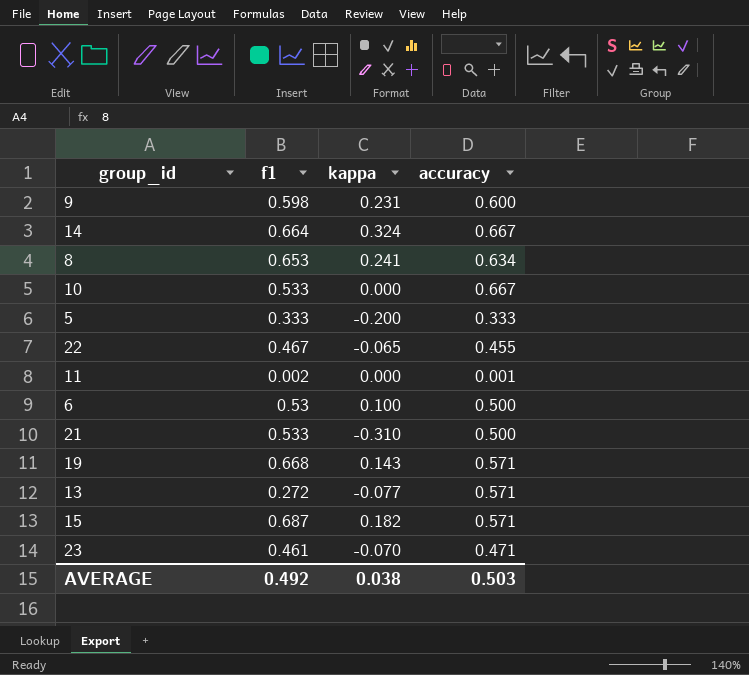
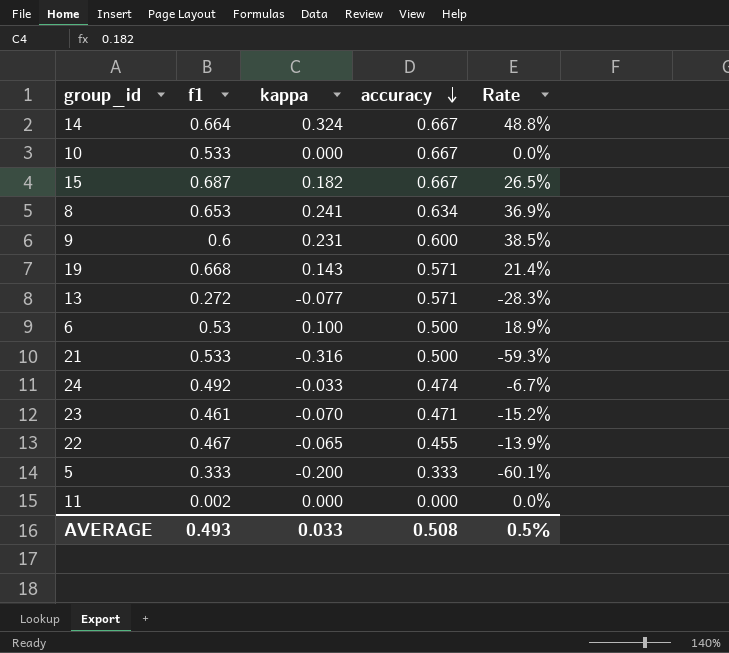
row order: none -> accuracy descending
column Rate | formula: none -> [kappa] / [f1]
15 | accuracy: 0.571 -> 0.667
9 | f1: 0.598 -> 0.6
21 | kappa: -0.310 -> -0.316
row 24: none -> 0.492 | -0.033 | 0.474 | -6.7%
11 | accuracy: 0.001 -> 0.000
AVERAGE | f1: 0.492 -> 0.493
AVERAGE | kappa: 0.038 -> 0.033
AVERAGE | accuracy: 0.503 -> 0.508

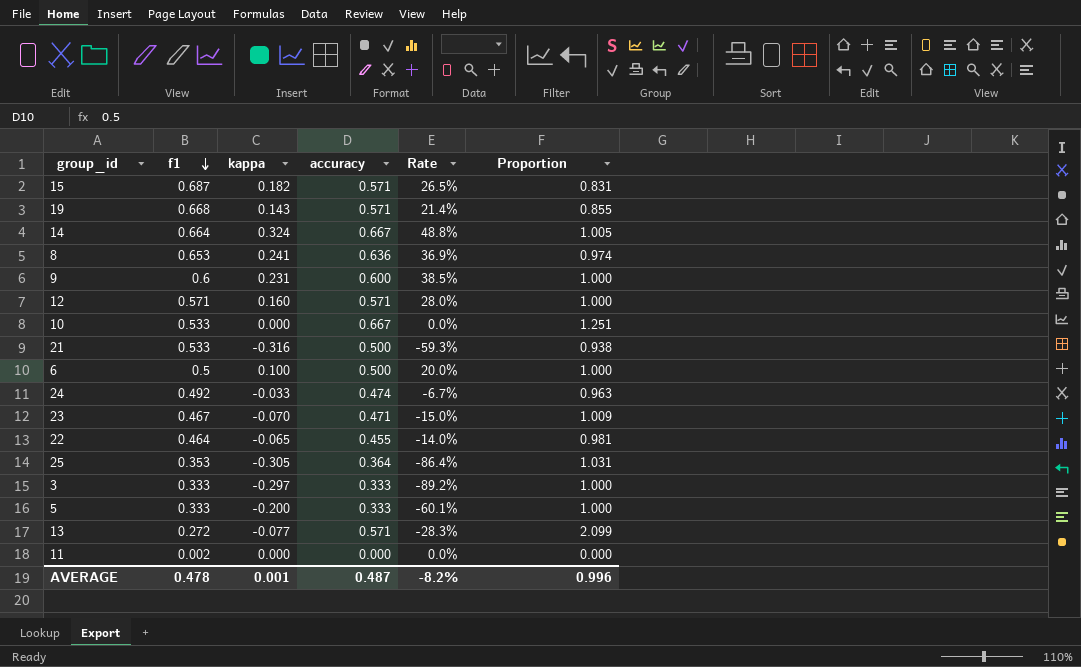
row order: accuracy descending -> f1 descending
column Proportion | formula: none -> [accuracy] / [f1]
15 | accuracy: 0.667 -> 0.571
8 | accuracy: 0.634 -> 0.636
row 12: none -> 0.571 | 0.160 | 0.571 | 28.0% | 1.000
6 | f1: 0.53 -> 0.5
6 | Rate: 18.9% -> 20.0%
23 | f1: 0.461 -> 0.467
23 | Rate: -15.2% -> -15.0%
22 | f1: 0.467 -> 0.464
22 | Rate: -13.9% -> -14.0%
row 25: none -> 0.353 | -0.305 | 0.364 | -86.4% | 1.031
row 3: none -> 0.333 | -0.297 | 0.333 | -89.2% | 1.000
AVERAGE | f1: 0.493 -> 0.478
AVERAGE | kappa: 0.033 -> 0.001
AVERAGE | accuracy: 0.508 -> 0.487
AVERAGE | Rate: 0.5% -> -8.2%

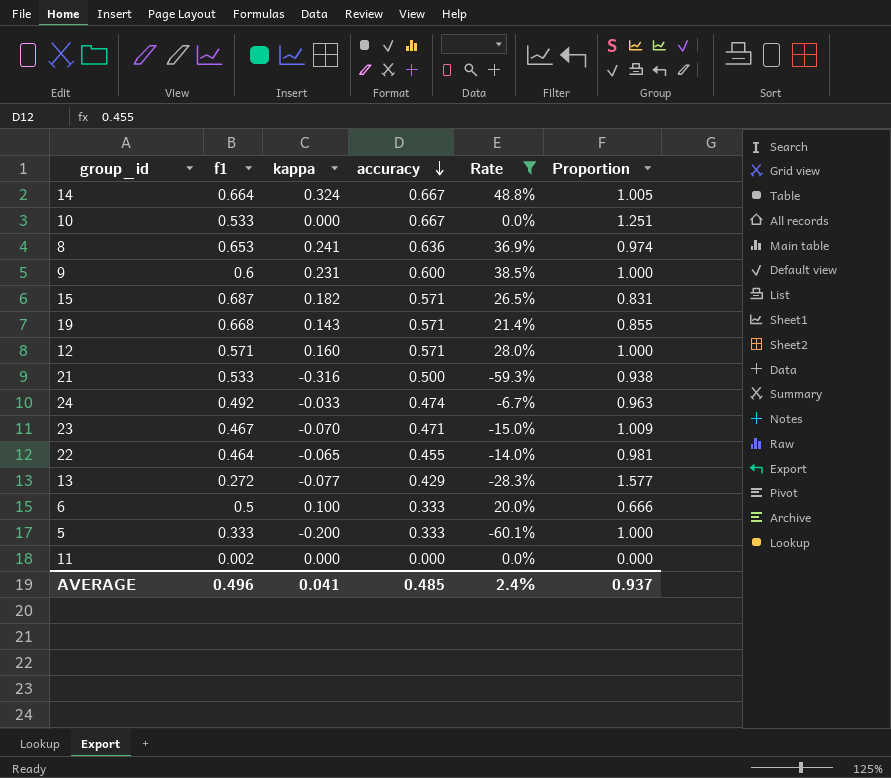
filter: none -> Rate >= -60.1%
row order: f1 descending -> accuracy descending
13 | accuracy: 0.571 -> 0.429
13 | Proportion: 2.099 -> 1.577
6 | accuracy: 0.500 -> 0.333
6 | Proportion: 1.000 -> 0.666
AVERAGE | f1: 0.478 -> 0.496
AVERAGE | kappa: 0.001 -> 0.041
AVERAGE | accuracy: 0.487 -> 0.485
AVERAGE | Rate: -8.2% -> 2.4%
AVERAGE | Proportion: 0.996 -> 0.937

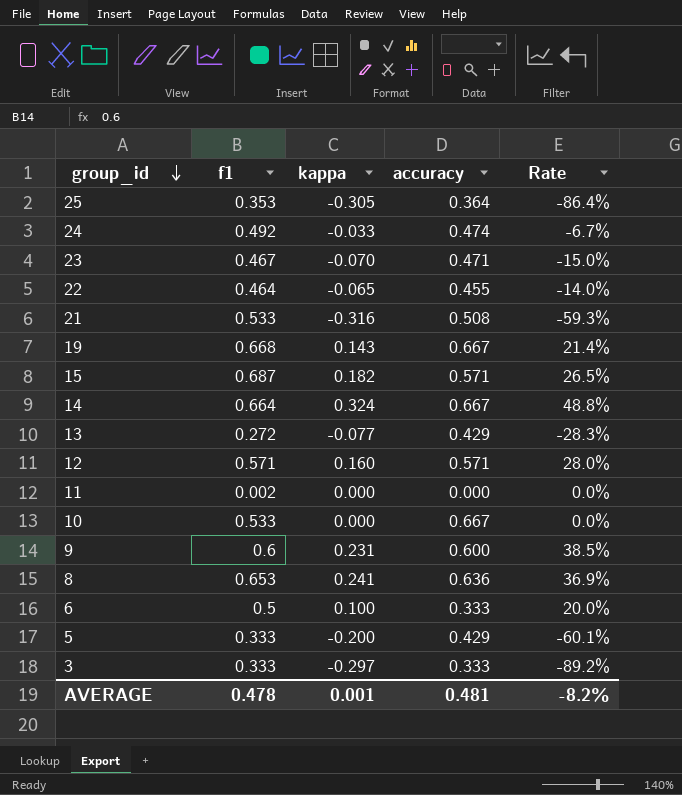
filter: Rate >= -60.1% -> none
row order: accuracy descending -> group_id descending
column Proportion | formula: [accuracy] / [f1] -> none
21 | accuracy: 0.500 -> 0.508
19 | accuracy: 0.571 -> 0.667
5 | accuracy: 0.333 -> 0.429
AVERAGE | f1: 0.496 -> 0.478
AVERAGE | kappa: 0.041 -> 0.001
AVERAGE | accuracy: 0.485 -> 0.481
AVERAGE | Rate: 2.4% -> -8.2%

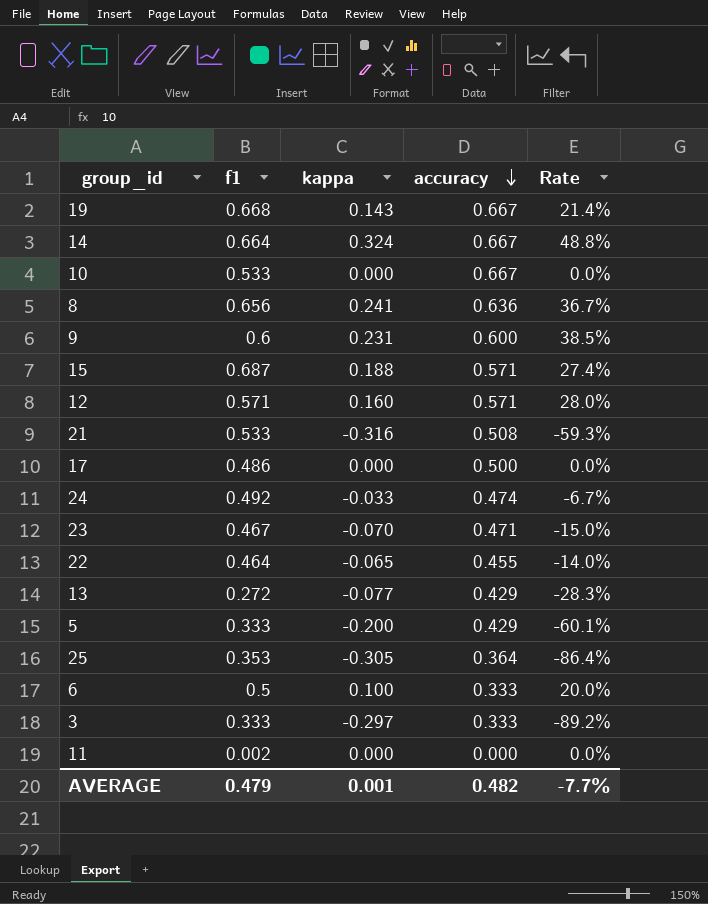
row order: group_id descending -> accuracy descending
8 | f1: 0.653 -> 0.656
8 | Rate: 36.9% -> 36.7%
15 | kappa: 0.182 -> 0.188
15 | Rate: 26.5% -> 27.4%
row 17: none -> 0.486 | 0.000 | 0.500 | 0.0%
AVERAGE | f1: 0.478 -> 0.479
AVERAGE | accuracy: 0.481 -> 0.482
AVERAGE | Rate: -8.2% -> -7.7%

